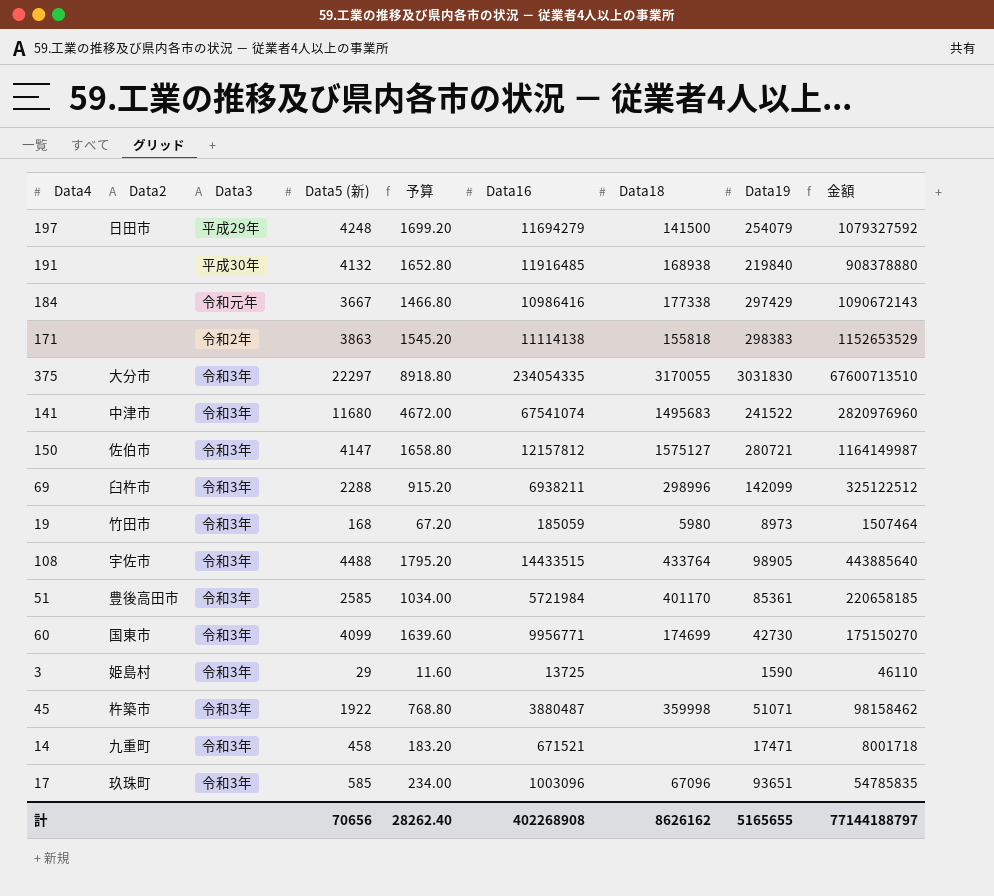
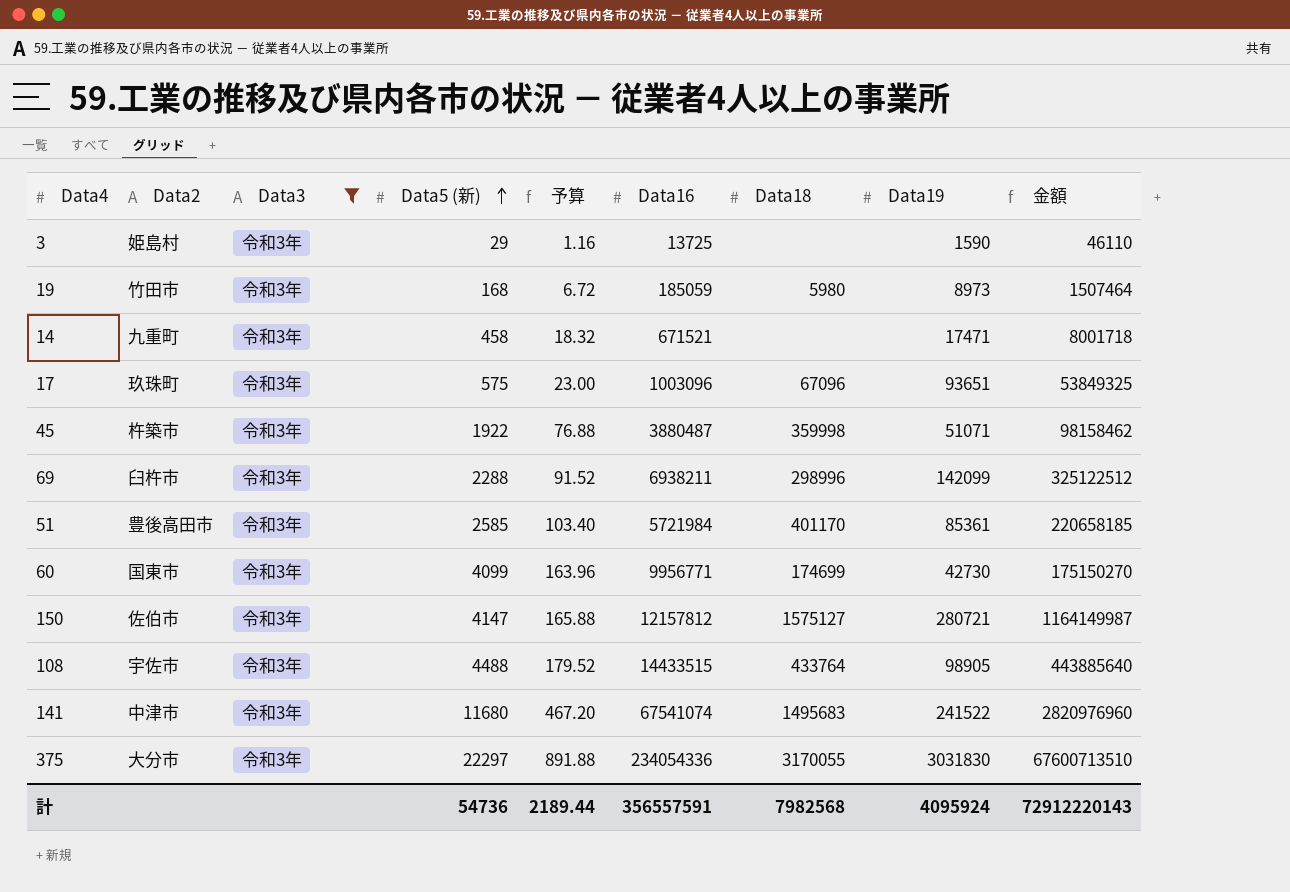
filter: none -> Data3 = 令和3年
row order: none -> Data5 (新) ascending
column 予算 | formula: [Data5 (新)] * 0.4 -> [Data5 (新)] * 0.04
17 | Data5 (新): 585 -> 575
17 | 金額: 54785835 -> 53849325
375 | Data16: 234054335 -> 234054336
計 | Data5 (新): 70656 -> 54736
計 | 予算: 28262.40 -> 2189.44
計 | Data16: 402268908 -> 356557591
計 | Data18: 8626162 -> 7982568
計 | Data19: 5165655 -> 4095924
計 | 金額: 77144188797 -> 72912220143

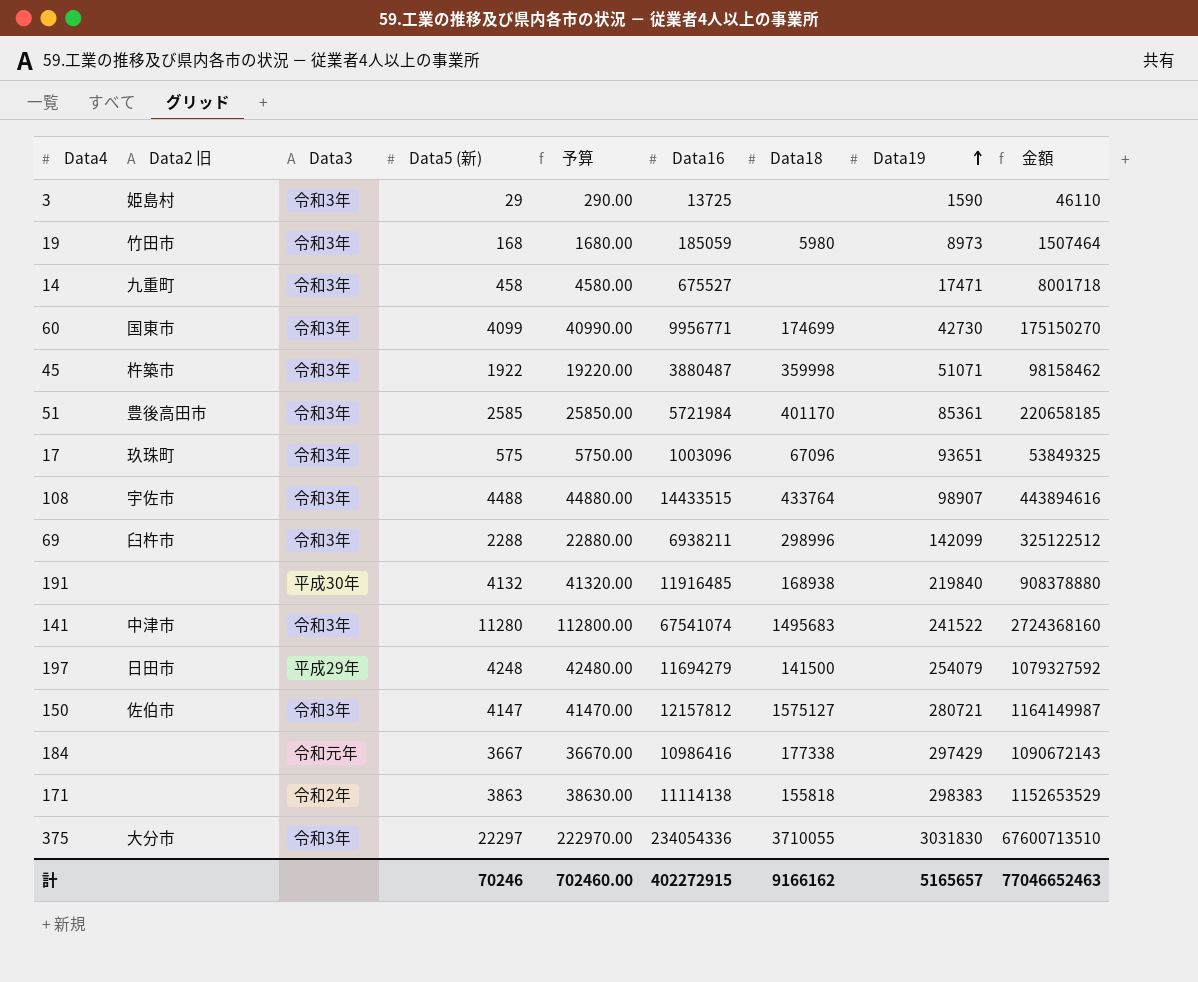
filter: Data3 = 令和3年 -> none
row order: Data5 (新) ascending -> Data19 ascending
column name: Data2 -> Data2 旧
column 予算 | formula: [Data5 (新)] * 0.04 -> [Data5 (新)] * 10
14 | Data16: 671521 -> 675527
108 | Data19: 98905 -> 98907
108 | 金額: 443885640 -> 443894616
141 | Data5 (新): 11680 -> 11280
141 | 金額: 2820976960 -> 2724368160
375 | Data18: 3170055 -> 3710055
計 | Data5 (新): 54736 -> 70246
計 | 予算: 2189.44 -> 702460.00
計 | Data16: 356557591 -> 402272915
計 | Data18: 7982568 -> 9166162
計 | Data19: 4095924 -> 5165657
計 | 金額: 72912220143 -> 77046652463

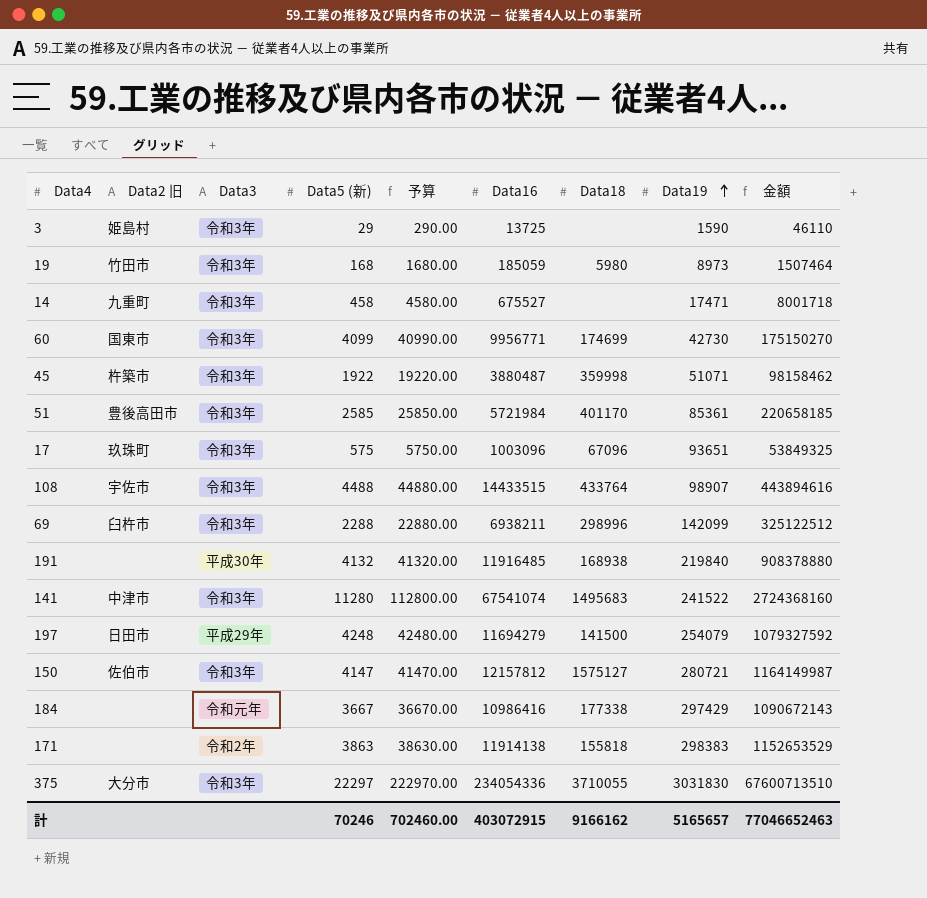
171 | Data16: 11114138 -> 11914138
計 | Data16: 402272915 -> 403072915

